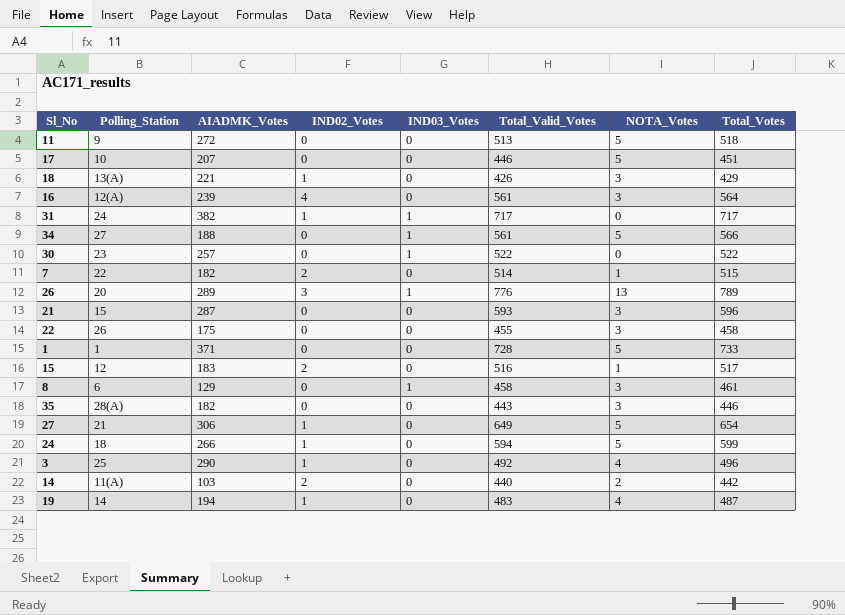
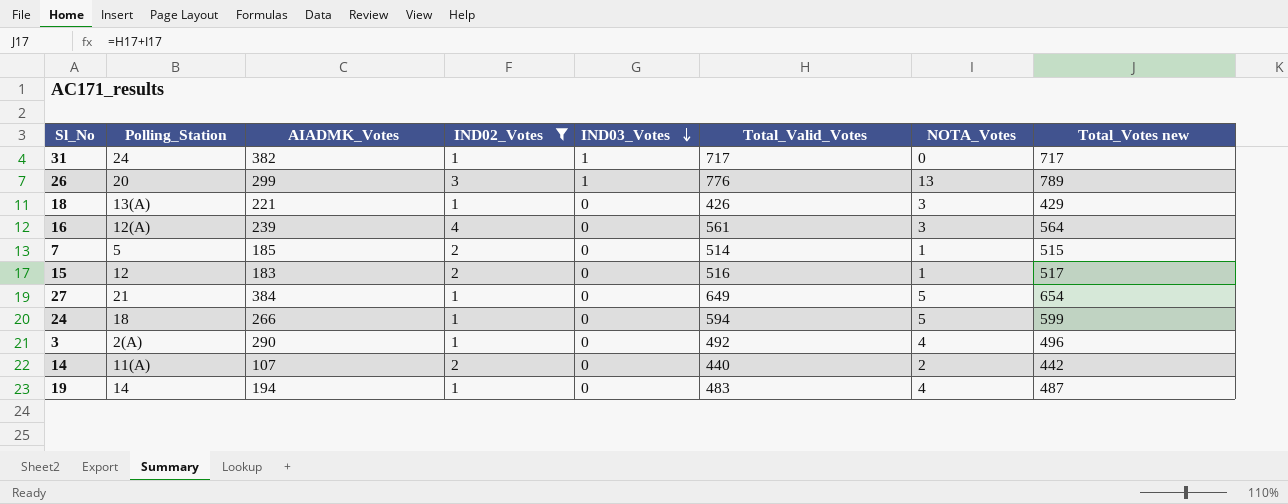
filter: none -> IND02_Votes != 0
row order: none -> IND03_Votes descending
column name: Total_Votes -> Total_Votes new
26 | AIADMK_Votes: 289 -> 299
7 | Polling_Station: 22 -> 5
7 | AIADMK_Votes: 182 -> 185
27 | AIADMK_Votes: 306 -> 384
3 | Polling_Station: 25 -> 2(A)
14 | AIADMK_Votes: 103 -> 107

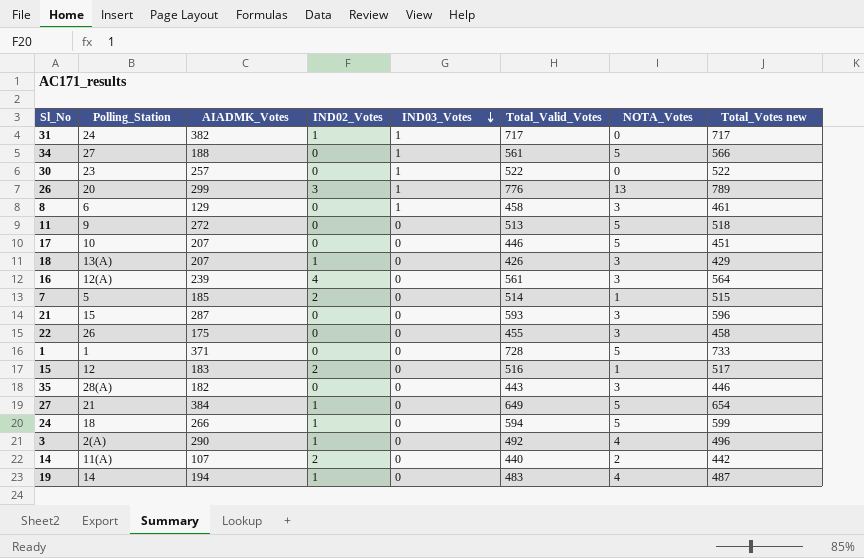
filter: IND02_Votes != 0 -> none
18 | AIADMK_Votes: 221 -> 207

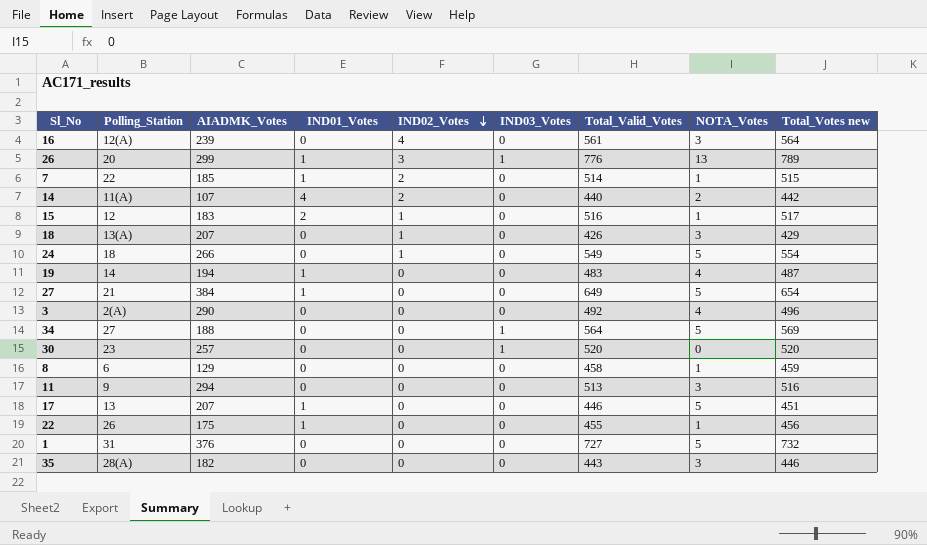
row order: IND03_Votes descending -> IND02_Votes descending
column IND01_Votes | position: none -> 4
row 31: 24 | 382 | 1 | 1 | 717 | 0 | 717 -> none
row 21: 15 | 287 | 0 | 0 | 593 | 3 | 596 -> none
7 | Polling_Station: 5 -> 22
15 | IND02_Votes: 2 -> 1
24 | Total_Valid_Votes: 594 -> 549
24 | Total_Votes new: 599 -> 554
19 | IND02_Votes: 1 -> 0
27 | IND02_Votes: 1 -> 0
3 | IND02_Votes: 1 -> 0
34 | Total_Valid_Votes: 561 -> 564
34 | Total_Votes new: 566 -> 569
30 | Total_Valid_Votes: 522 -> 520
30 | Total_Votes new: 522 -> 520
8 | IND03_Votes: 1 -> 0
8 | NOTA_Votes: 3 -> 1
8 | Total_Votes new: 461 -> 459
11 | AIADMK_Votes: 272 -> 294
11 | NOTA_Votes: 5 -> 3
11 | Total_Votes new: 518 -> 516
17 | Polling_Station: 10 -> 13
22 | NOTA_Votes: 3 -> 1
22 | Total_Votes new: 458 -> 456
1 | Polling_Station: 1 -> 31
1 | AIADMK_Votes: 371 -> 376
1 | Total_Valid_Votes: 728 -> 727
1 | Total_Votes new: 733 -> 732

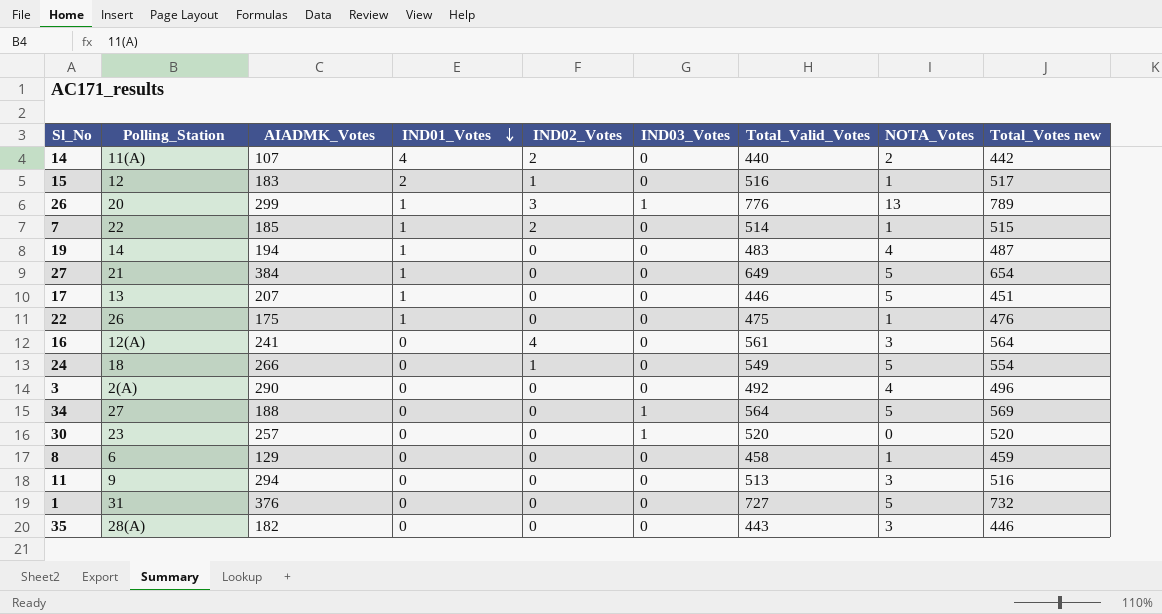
row order: IND02_Votes descending -> IND01_Votes descending
row 18: 13(A) | 207 | 0 | 1 | 0 | 426 | 3 | 429 -> none
22 | Total_Valid_Votes: 455 -> 475
22 | Total_Votes new: 456 -> 476
16 | AIADMK_Votes: 239 -> 241

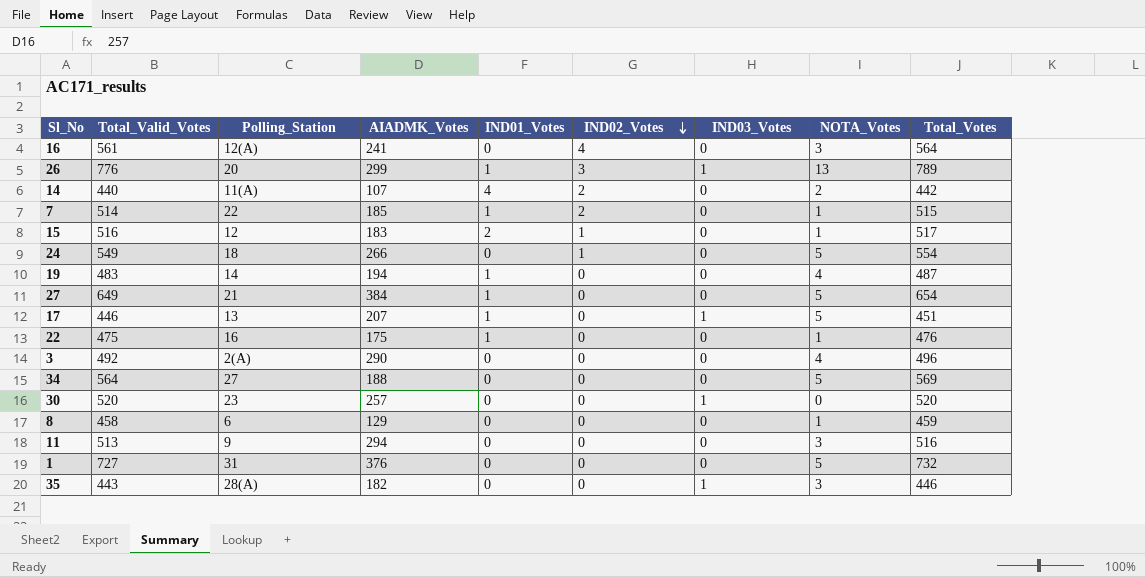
row order: IND01_Votes descending -> IND02_Votes descending
column Total_Valid_Votes | position: 7 -> 2
column name: Total_Votes new -> Total_Votes
17 | IND03_Votes: 0 -> 1
22 | Polling_Station: 26 -> 16
34 | IND03_Votes: 1 -> 0
35 | IND03_Votes: 0 -> 1

